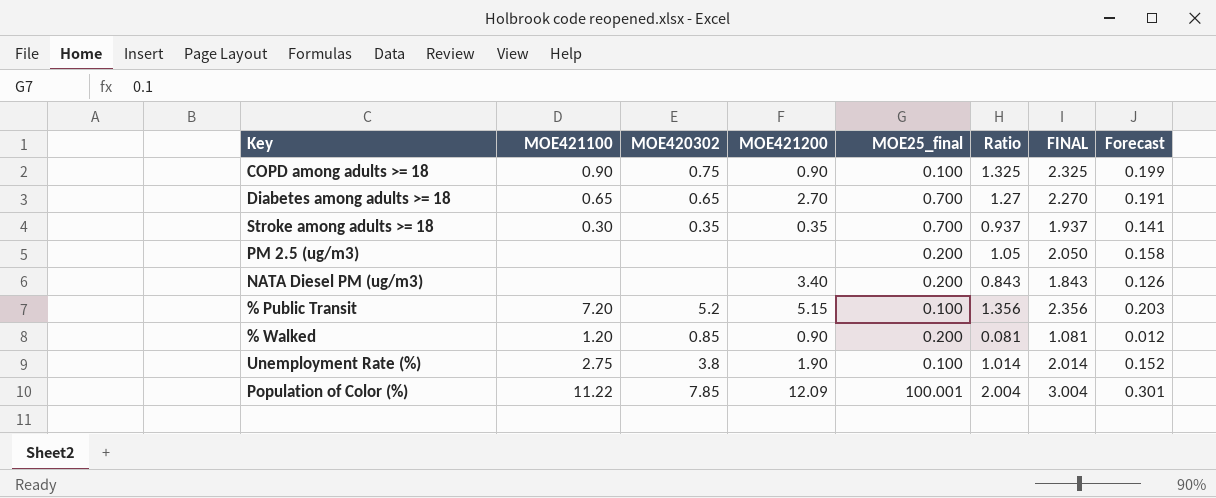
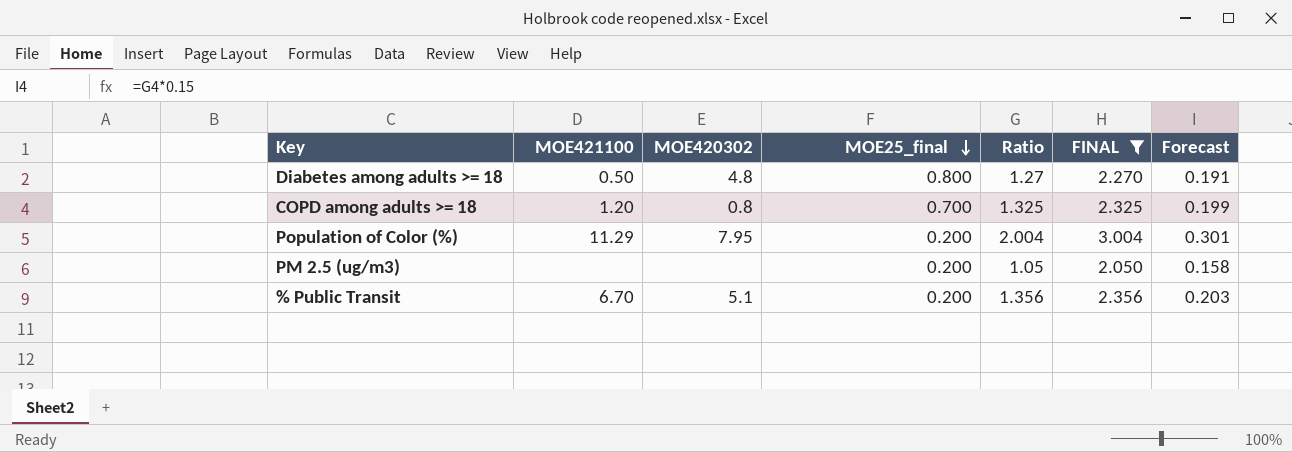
filter: none -> FINAL >= 2.050
row order: none -> MOE25_final descending
column MOE421200 | position: 4 -> none
Diabetes among adults >= 18 | MOE421100: 0.65 -> 0.50
Diabetes among adults >= 18 | MOE420302: 0.65 -> 4.8
Diabetes among adults >= 18 | MOE25_final: 0.700 -> 0.800
COPD among adults >= 18 | MOE421100: 0.90 -> 1.20
COPD among adults >= 18 | MOE420302: 0.75 -> 0.8
COPD among adults >= 18 | MOE25_final: 0.100 -> 0.700
Population of Color (%) | MOE421100: 11.22 -> 11.29
Population of Color (%) | MOE420302: 7.85 -> 7.95
Population of Color (%) | MOE25_final: 100.001 -> 0.200
% Public Transit | MOE421100: 7.20 -> 6.70
% Public Transit | MOE420302: 5.2 -> 5.1
% Public Transit | MOE25_final: 0.100 -> 0.200

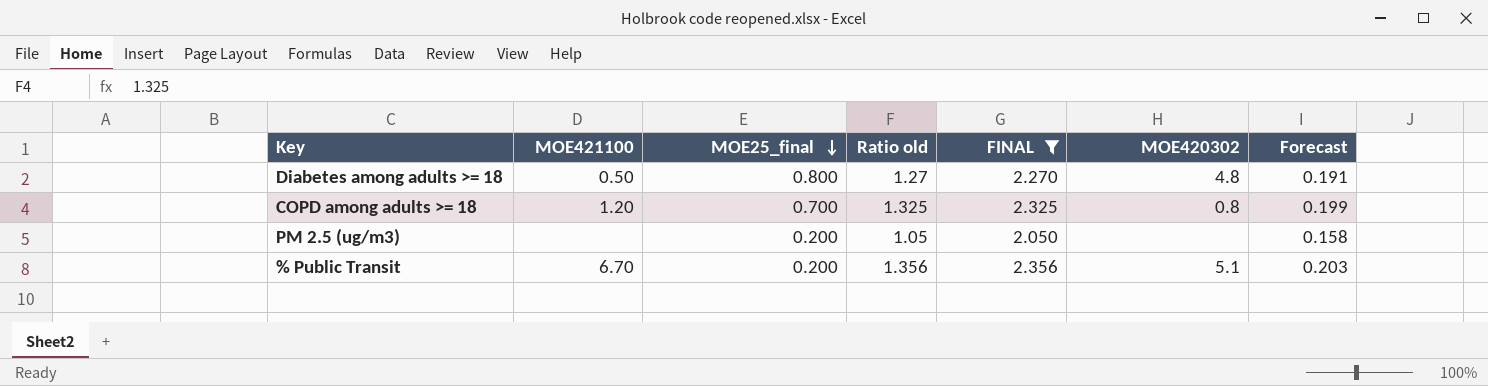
column name: Ratio -> Ratio old
column MOE420302 | position: 3 -> 6
row Population of Color (%): 11.29 | 7.95 | 0.200 | 2.004 | 3.004 | 0.301 -> none

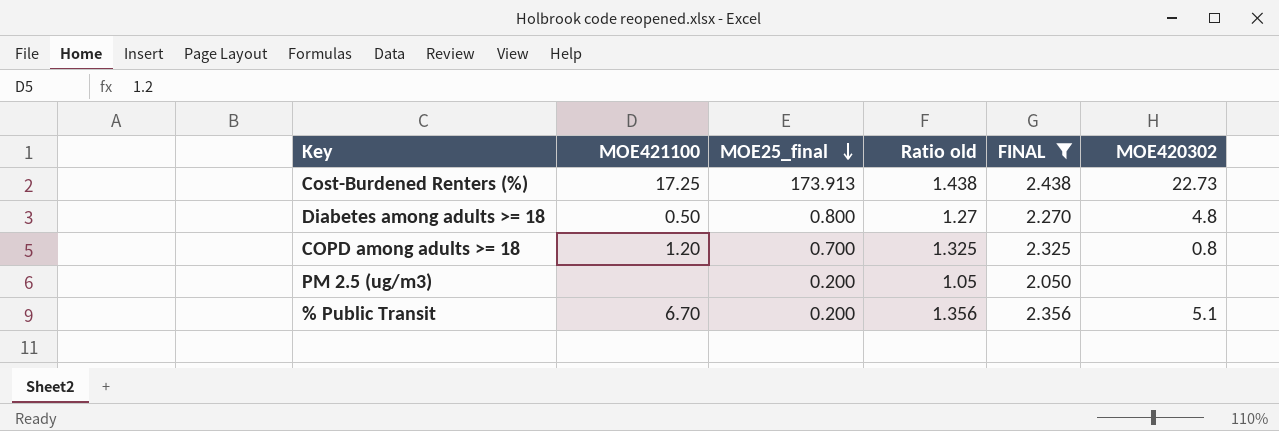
column Forecast | formula: [Ratio old] * 0.15 -> none
row Cost-Burdened Renters (%): none -> 17.25 | 173.913 | 1.438 | 2.438 | 22.73

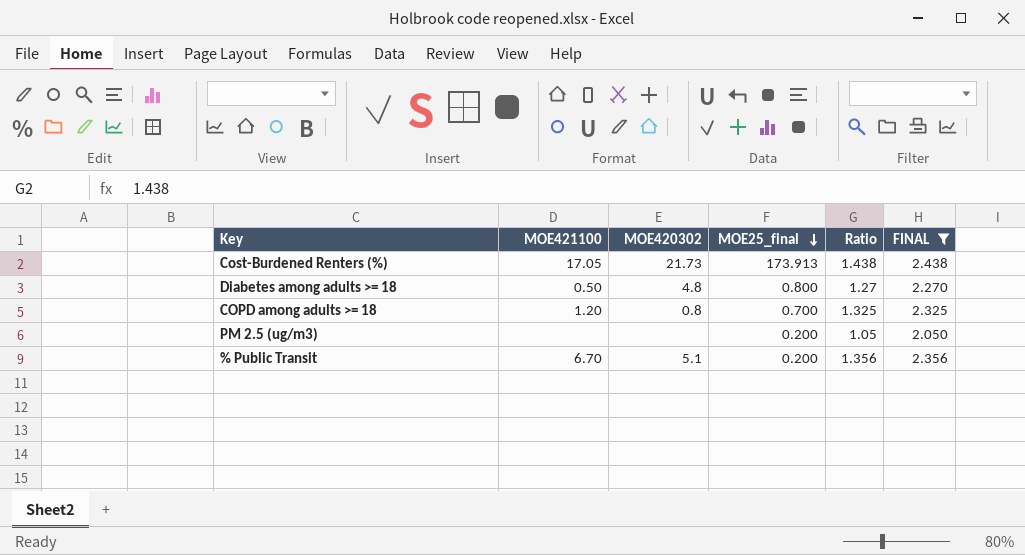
column MOE420302 | position: 6 -> 3
column name: Ratio old -> Ratio
Cost-Burdened Renters (%) | MOE421100: 17.25 -> 17.05
Cost-Burdened Renters (%) | MOE420302: 22.73 -> 21.73

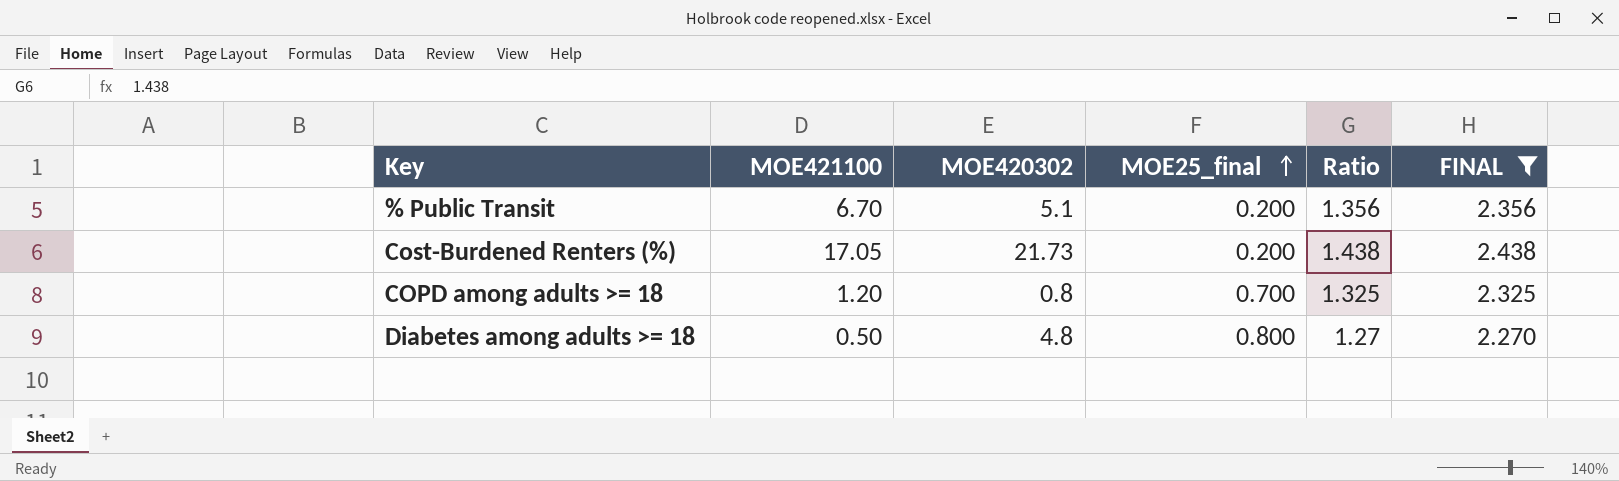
row order: MOE25_final descending -> MOE25_final ascending
row PM 2.5 (ug/m3): none | none | 0.200 | 1.05 | 2.050 -> none
Cost-Burdened Renters (%) | MOE25_final: 173.913 -> 0.200

